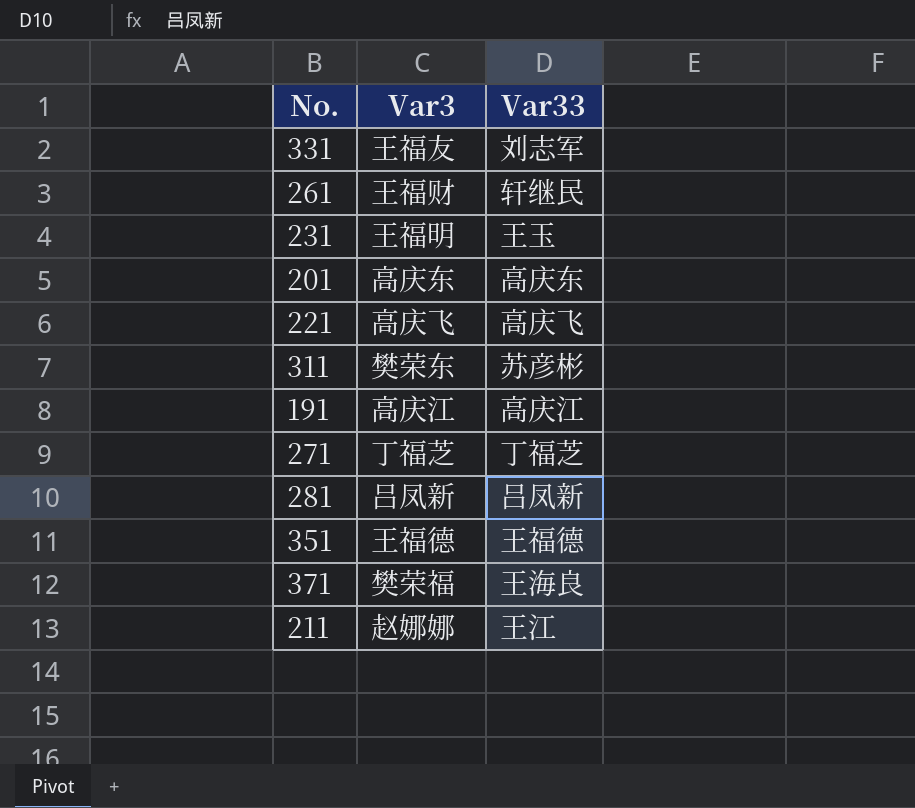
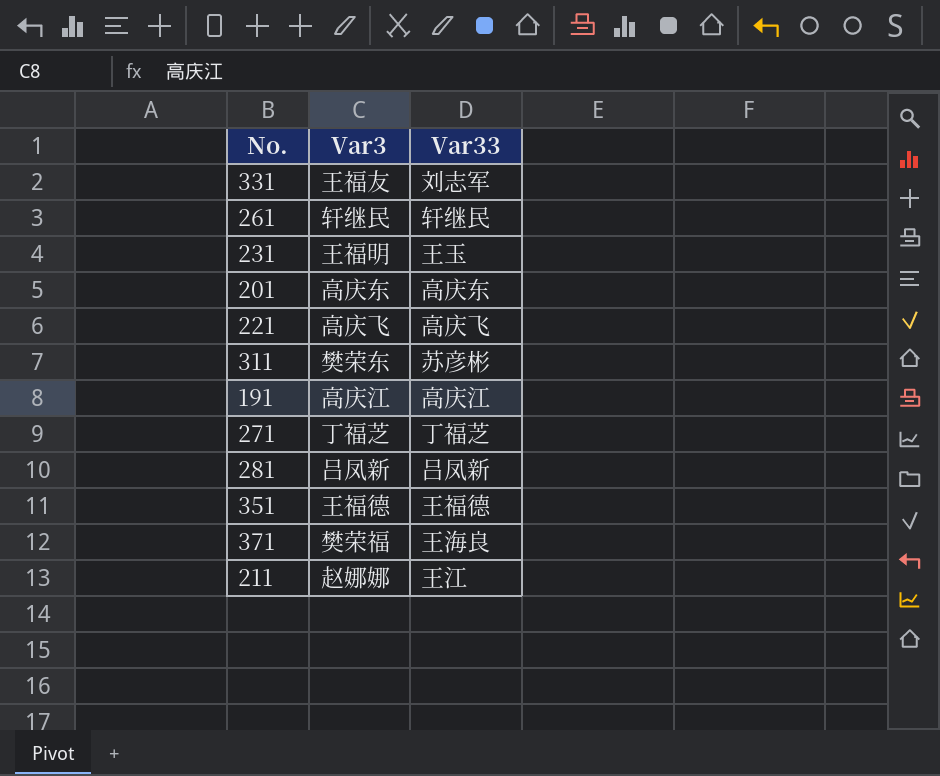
261 | Var3: 王福财 -> 轩继民

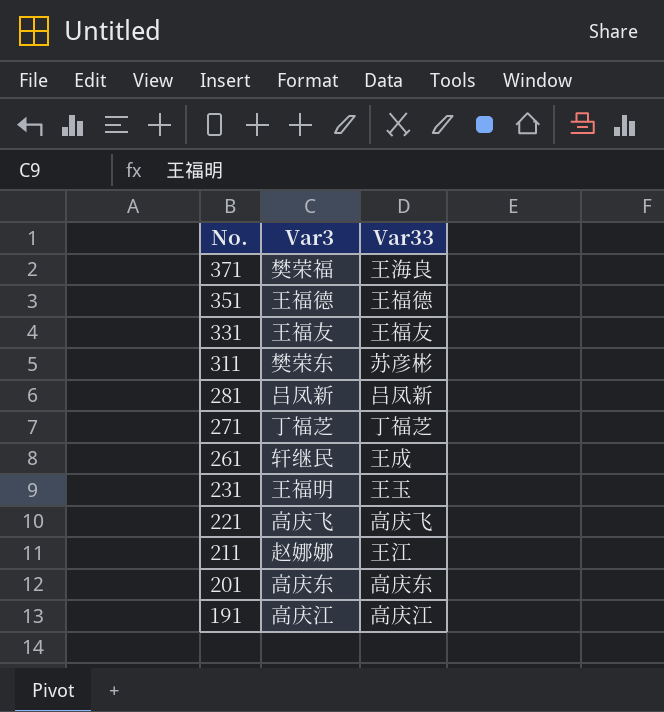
row order: none -> No. descending
331 | Var33: 刘志军 -> 王福友
261 | Var33: 轩继民 -> 王成

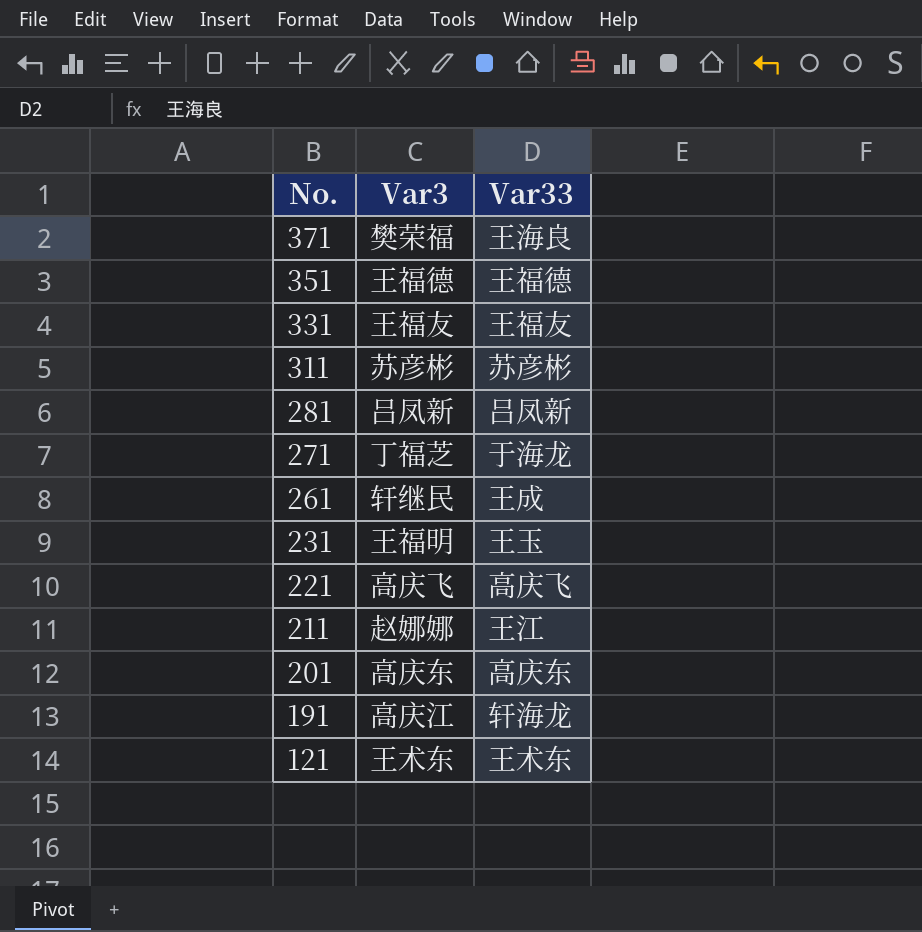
311 | Var3: 樊荣东 -> 苏彦彬
271 | Var33: 丁福芝 -> 于海龙
191 | Var33: 高庆江 -> 轩海龙
row 121: none -> 王术东 | 王术东

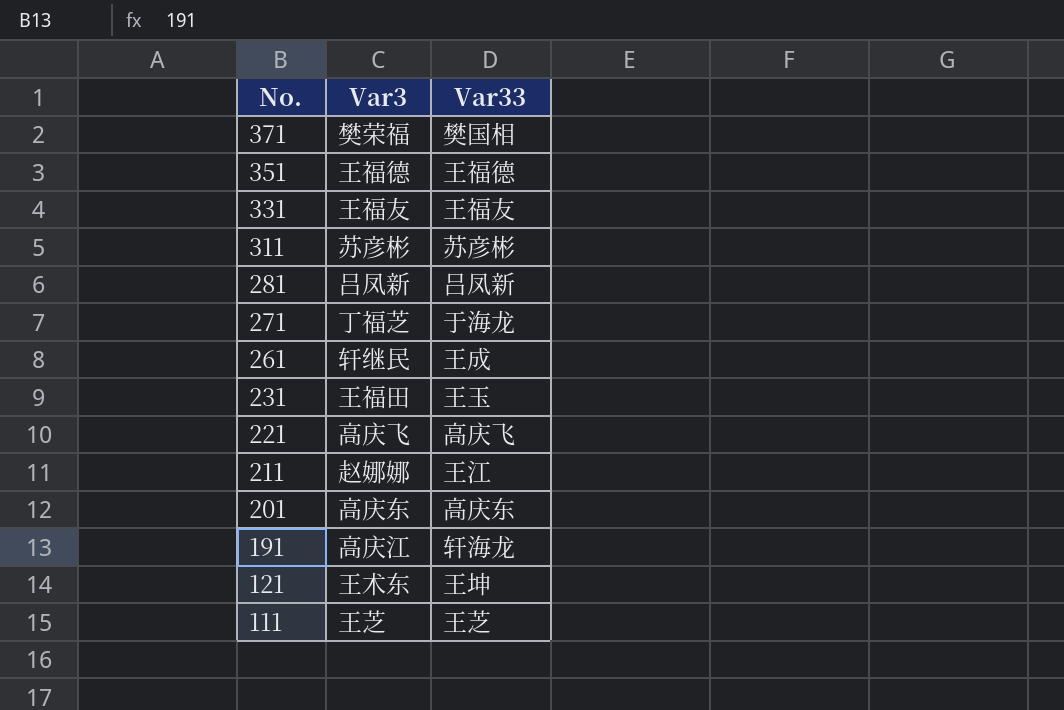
371 | Var33: 王海良 -> 樊国相
231 | Var3: 王福明 -> 王福田
121 | Var33: 王术东 -> 王坤
row 111: none -> 王芝 | 王芝

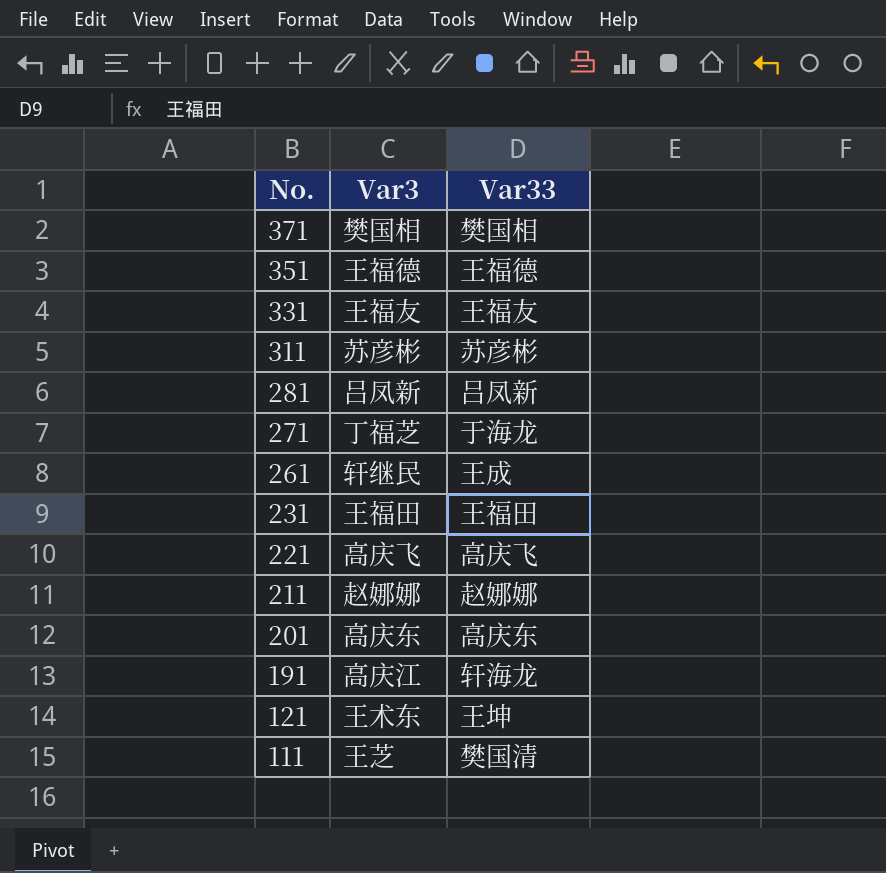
371 | Var3: 樊荣福 -> 樊国相
231 | Var33: 王玉 -> 王福田
211 | Var33: 王江 -> 赵娜娜
111 | Var33: 王芝 -> 樊国清

